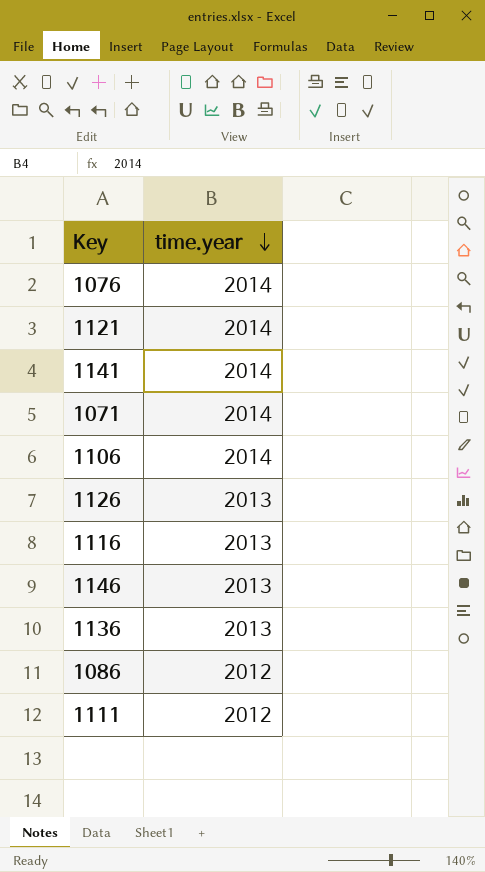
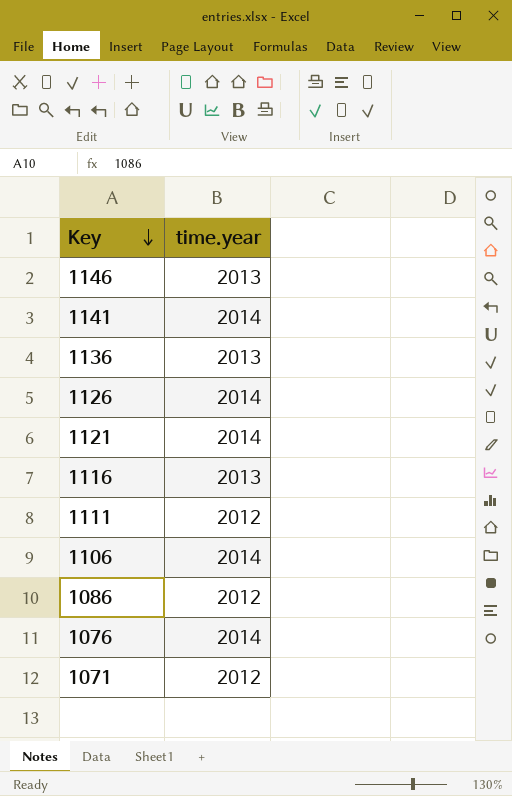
row order: time.year descending -> Key descending
1126 | time.year: 2013 -> 2014
1071 | time.year: 2014 -> 2012

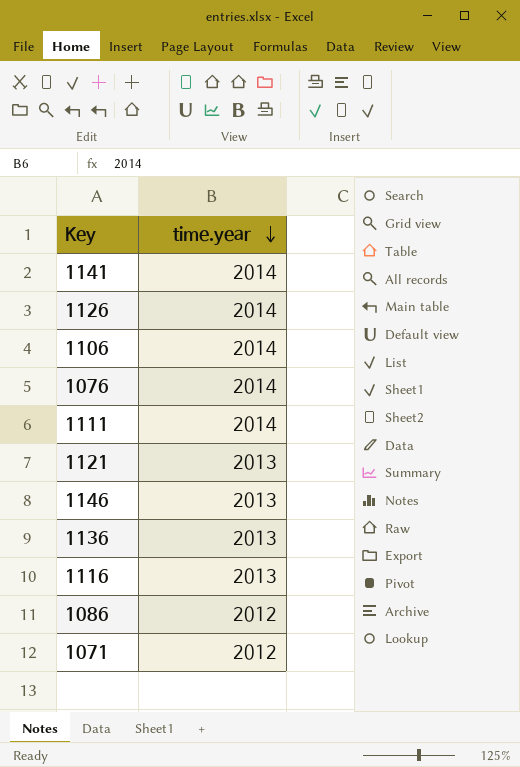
row order: Key descending -> time.year descending
1111 | time.year: 2012 -> 2014
1121 | time.year: 2014 -> 2013

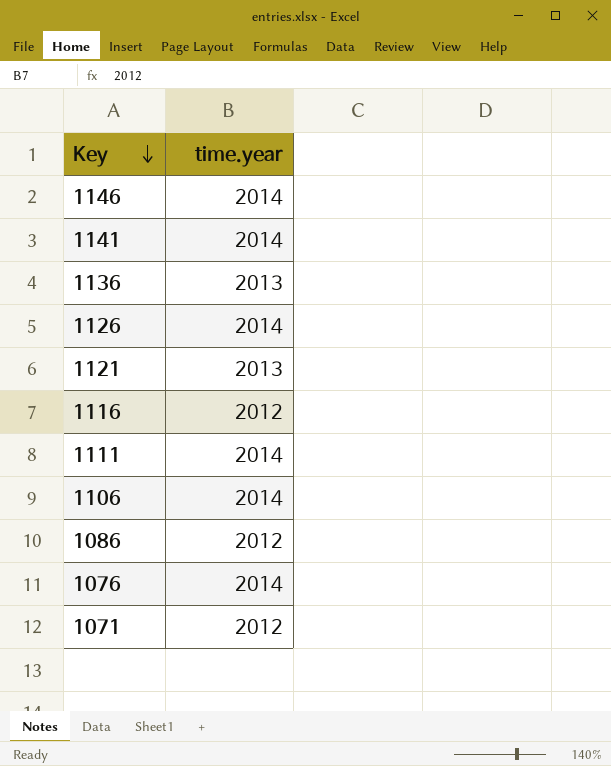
row order: time.year descending -> Key descending
1146 | time.year: 2013 -> 2014
1116 | time.year: 2013 -> 2012

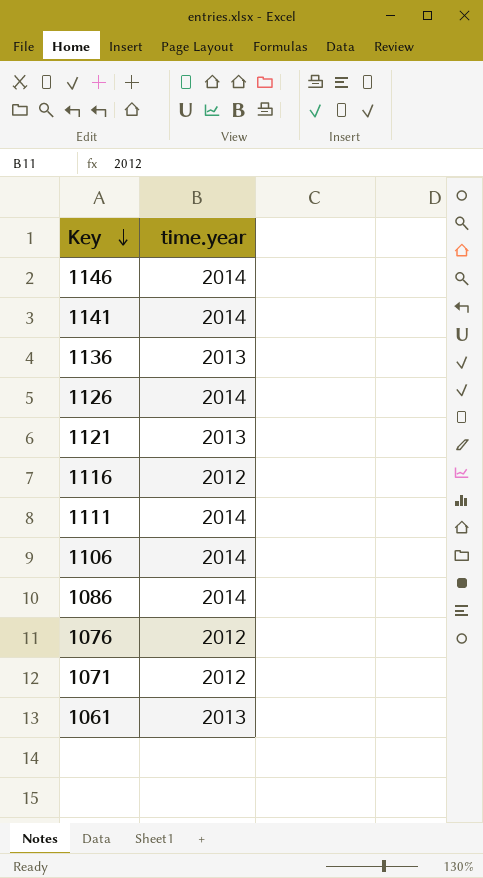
1086 | time.year: 2012 -> 2014
1076 | time.year: 2014 -> 2012
row 1061: none -> 2013

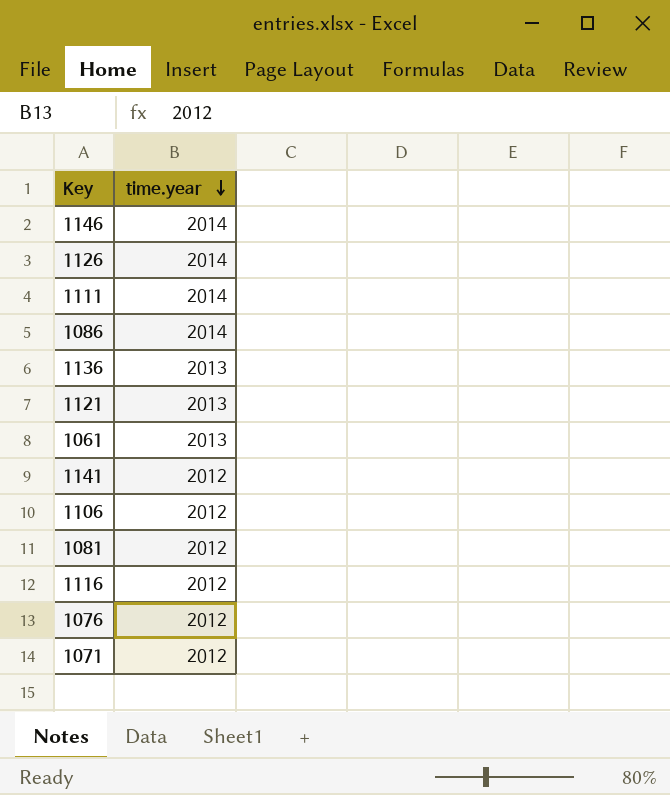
row order: Key descending -> time.year descending
1141 | time.year: 2014 -> 2012
1106 | time.year: 2014 -> 2012
row 1081: none -> 2012

